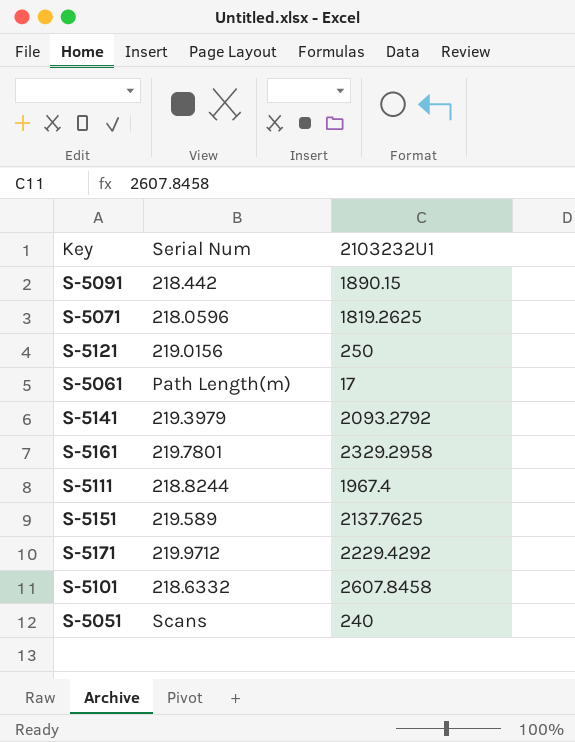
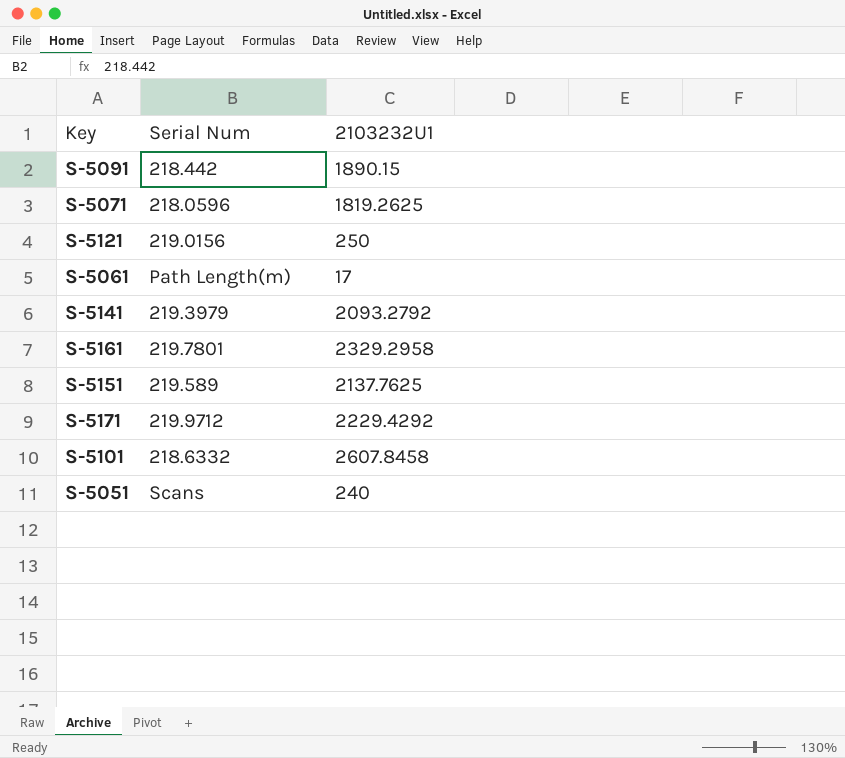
row S-5111: 218.8244 | 1967.4 -> none

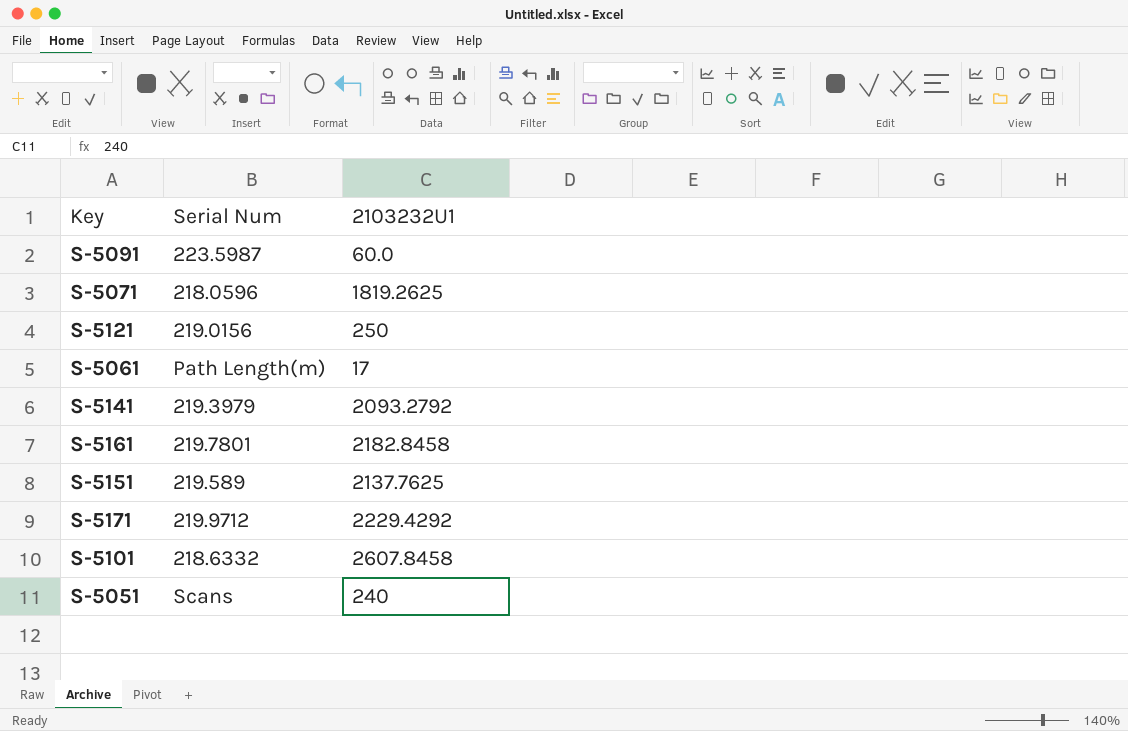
S-5091 | Serial Num: 218.442 -> 223.5987
S-5091 | 2103232U1: 1890.15 -> 60.0
S-5161 | 2103232U1: 2329.2958 -> 2182.8458

